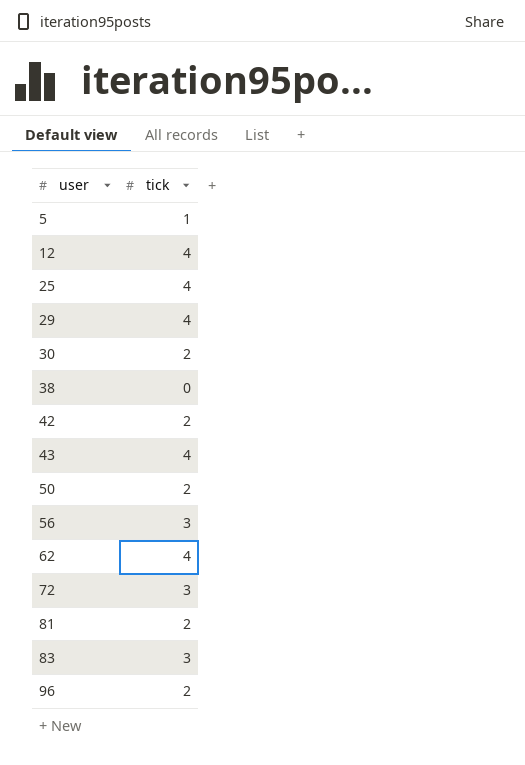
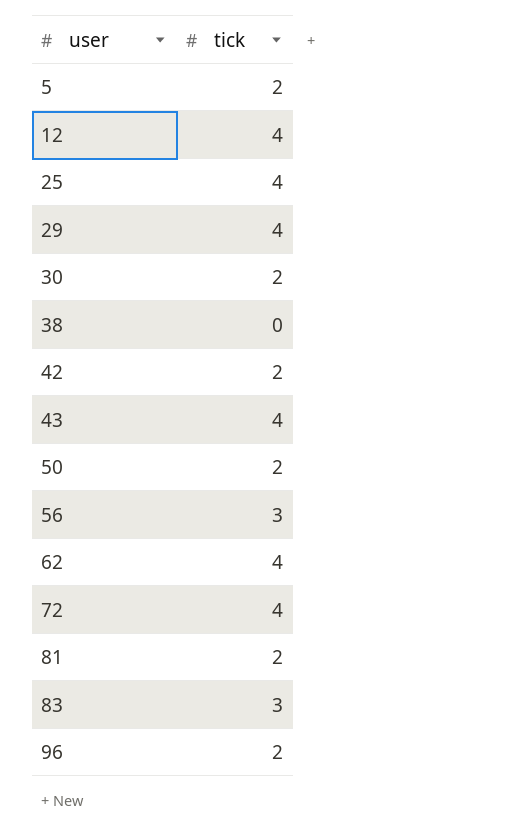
5 | tick: 1 -> 2
72 | tick: 3 -> 4

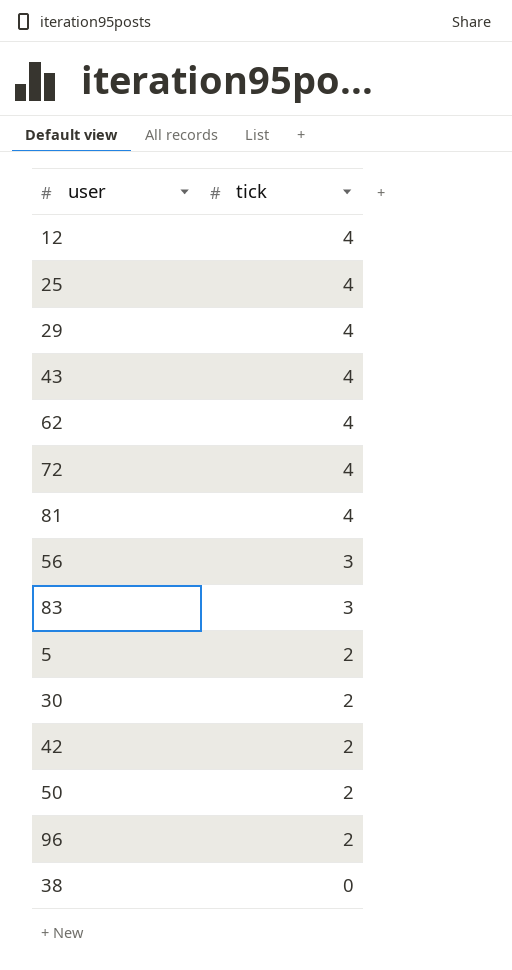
row order: user ascending -> tick descending
81 | tick: 2 -> 4

